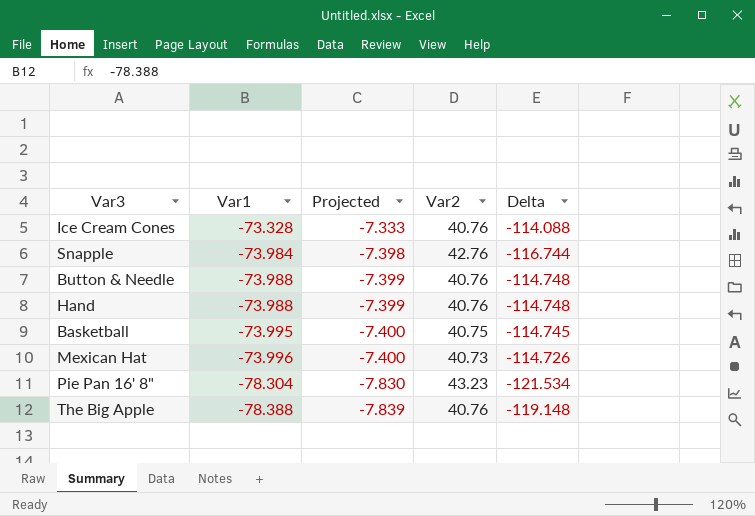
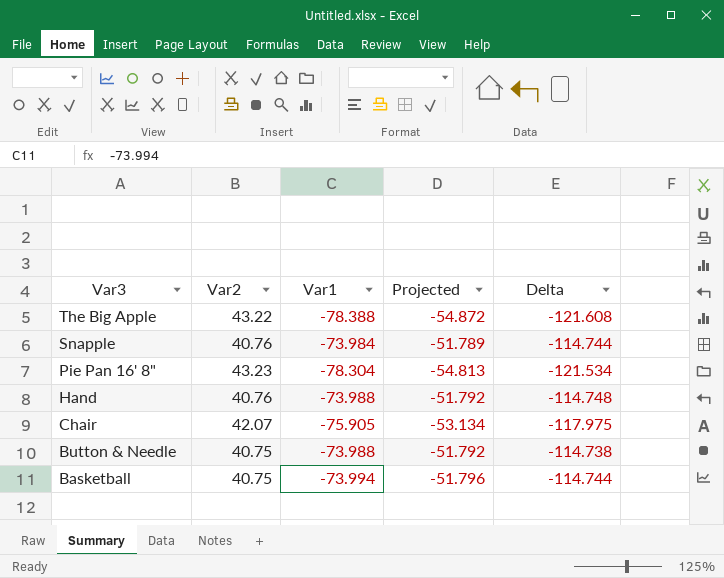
row order: Var1 descending -> Var3 descending
column Var2 | position: 4 -> 2
column Projected | formula: [Var1] * 0.1 -> [Var1] * 0.7
row Ice Cream Cones: -73.328 | -7.333 | 40.76 | -114.088 -> none
row Mexican Hat: -73.996 | -7.400 | 40.73 | -114.726 -> none
The Big Apple | Var2: 40.76 -> 43.22
The Big Apple | Delta: -119.148 -> -121.608
Snapple | Var2: 42.76 -> 40.76
Snapple | Delta: -116.744 -> -114.744
row Chair: none -> 42.07 | -75.905 | -53.134 | -117.975
Button & Needle | Var2: 40.76 -> 40.75
Button & Needle | Delta: -114.748 -> -114.738
Basketball | Var1: -73.995 -> -73.994
Basketball | Delta: -114.745 -> -114.744

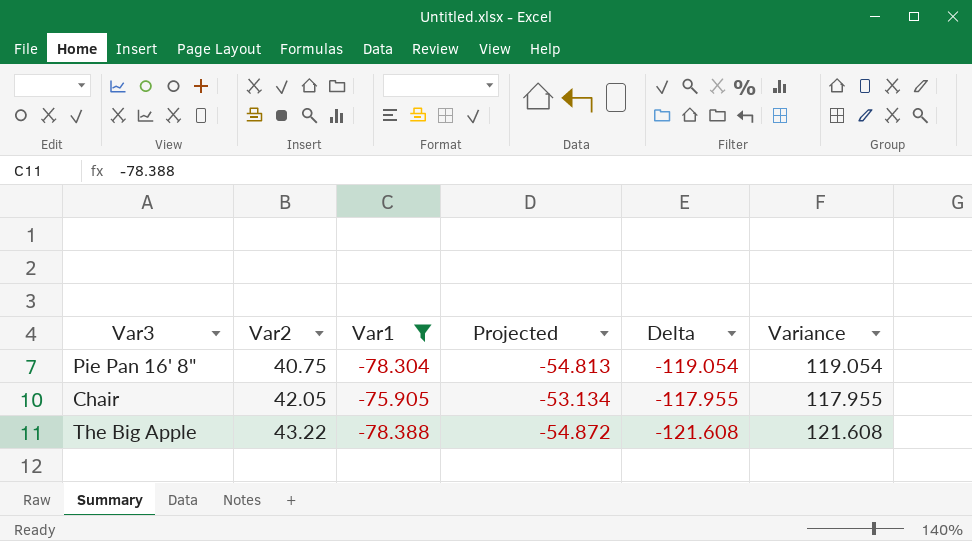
filter: none -> Var1 <= -75.905
row order: Var3 descending -> Var2 ascending
column Variance | formula: none -> [Var2] - [Var1]
Pie Pan 16' 8" | Var2: 43.23 -> 40.75
Pie Pan 16' 8" | Delta: -121.534 -> -119.054
Chair | Var2: 42.07 -> 42.05
Chair | Delta: -117.975 -> -117.955

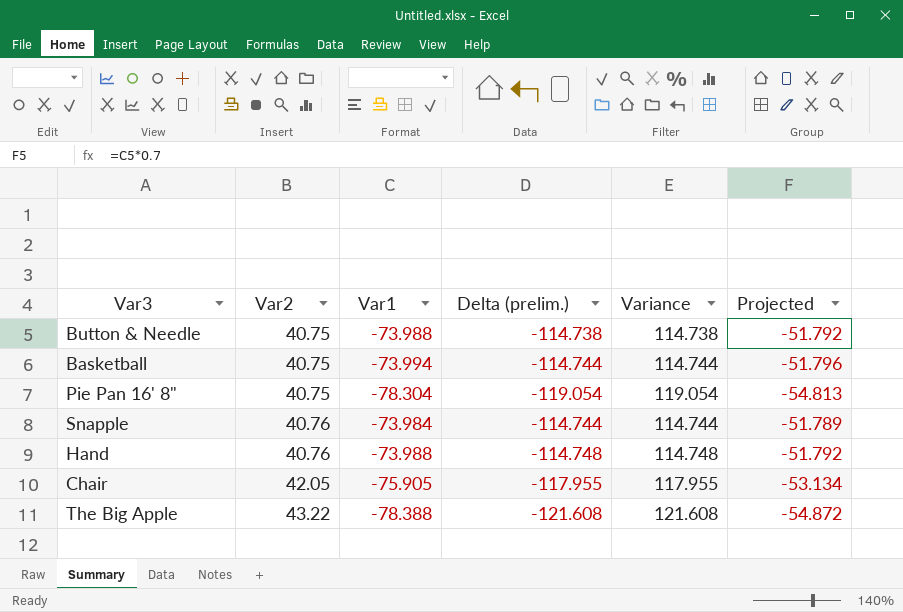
filter: Var1 <= -75.905 -> none
column name: Delta -> Delta (prelim.)
column Projected | position: 4 -> 6

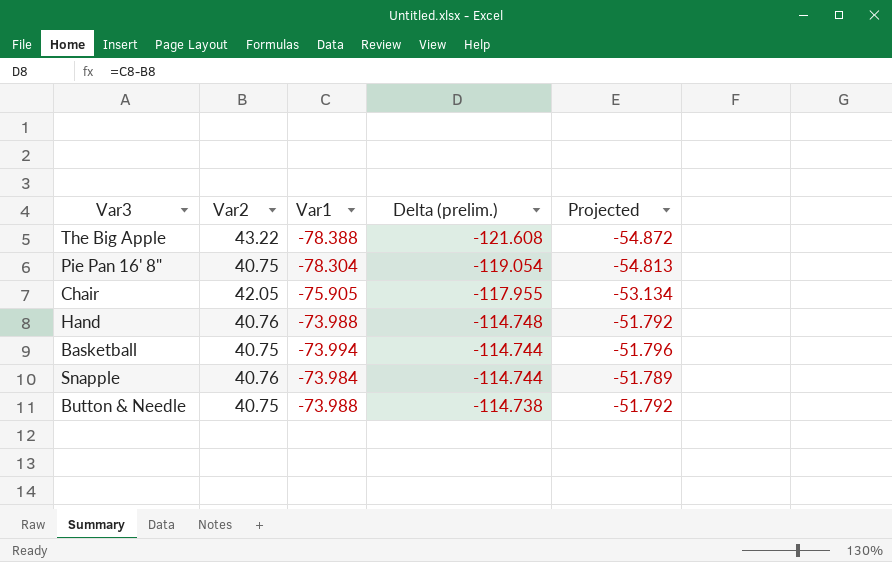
row order: Var2 ascending -> Delta (prelim.) ascending
column Variance | formula: [Var2] - [Var1] -> none

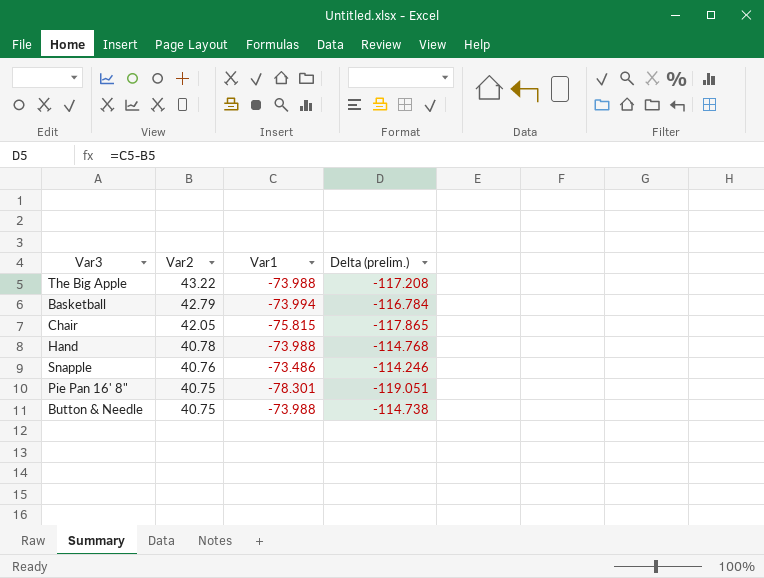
row order: Delta (prelim.) ascending -> Var2 descending
column Projected | formula: [Var1] * 0.7 -> none
The Big Apple | Var1: -78.388 -> -73.988
The Big Apple | Delta (prelim.): -121.608 -> -117.208
Basketball | Var2: 40.75 -> 42.79
Basketball | Delta (prelim.): -114.744 -> -116.784
Chair | Var1: -75.905 -> -75.815
Chair | Delta (prelim.): -117.955 -> -117.865
Hand | Var2: 40.76 -> 40.78
Hand | Delta (prelim.): -114.748 -> -114.768
Snapple | Var1: -73.984 -> -73.486
Snapple | Delta (prelim.): -114.744 -> -114.246
Pie Pan 16' 8" | Var1: -78.304 -> -78.301
Pie Pan 16' 8" | Delta (prelim.): -119.054 -> -119.051

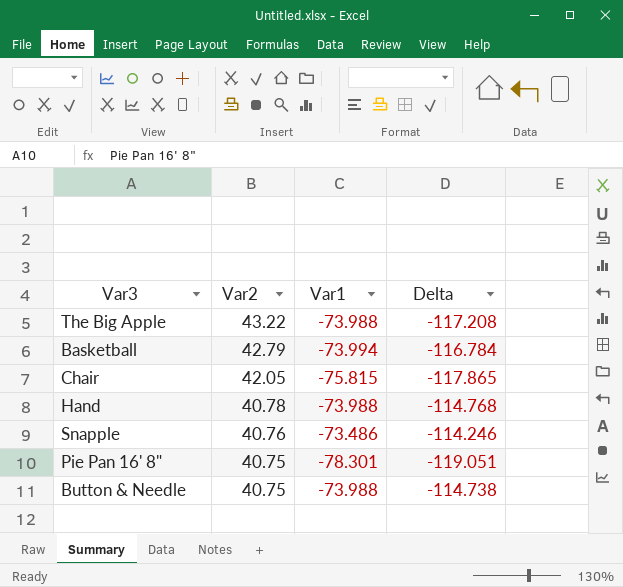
column name: Delta (prelim.) -> Delta

